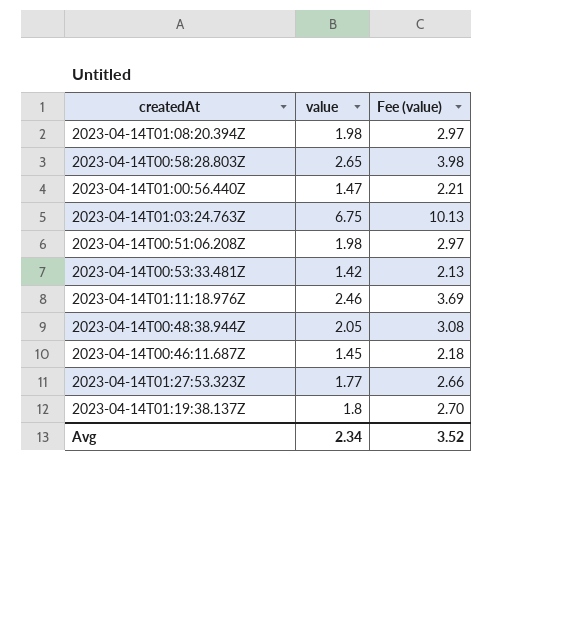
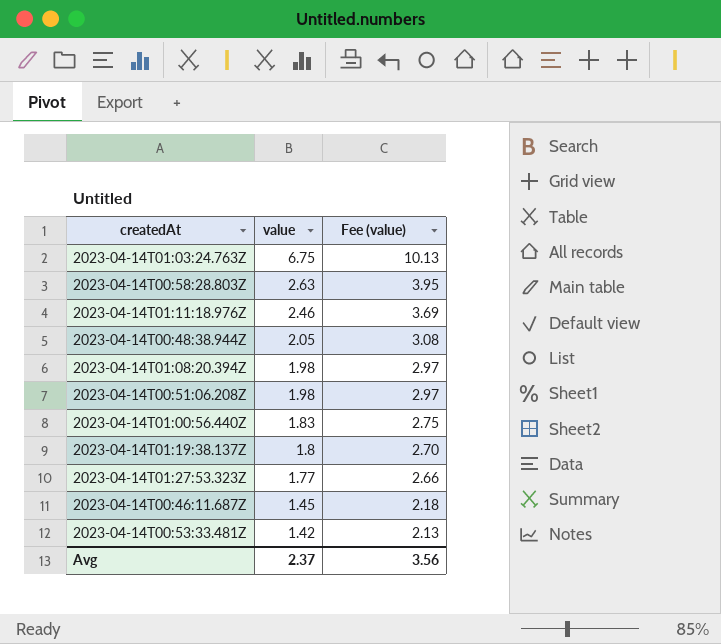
row order: none -> value descending
2023-04-14T00:58:28.803Z | value: 2.65 -> 2.63
2023-04-14T00:58:28.803Z | Fee (value): 3.98 -> 3.95
2023-04-14T01:00:56.440Z | value: 1.47 -> 1.83
2023-04-14T01:00:56.440Z | Fee (value): 2.21 -> 2.75
Avg | value: 2.34 -> 2.37
Avg | Fee (value): 3.52 -> 3.56

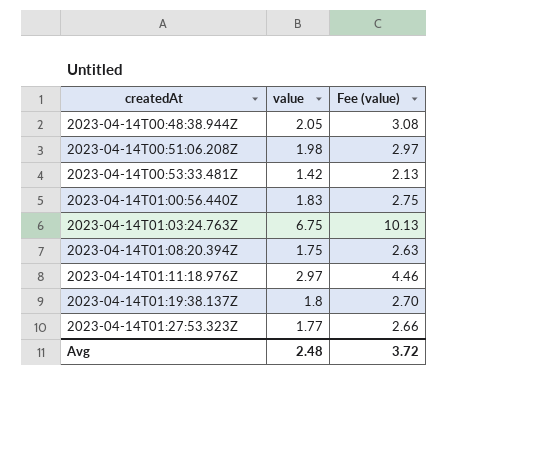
row order: value descending -> createdAt ascending
row 2023-04-14T00:58:28.803Z: 2.63 | 3.95 -> none
row 2023-04-14T00:46:11.687Z: 1.45 | 2.18 -> none
2023-04-14T01:08:20.394Z | value: 1.98 -> 1.75
2023-04-14T01:08:20.394Z | Fee (value): 2.97 -> 2.63
2023-04-14T01:11:18.976Z | value: 2.46 -> 2.97
2023-04-14T01:11:18.976Z | Fee (value): 3.69 -> 4.46
Avg | value: 2.37 -> 2.48
Avg | Fee (value): 3.56 -> 3.72

